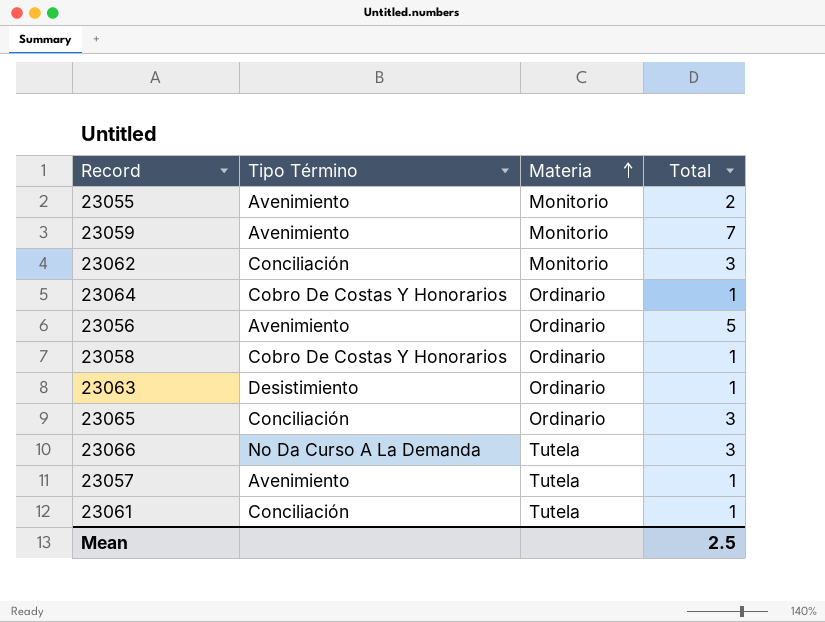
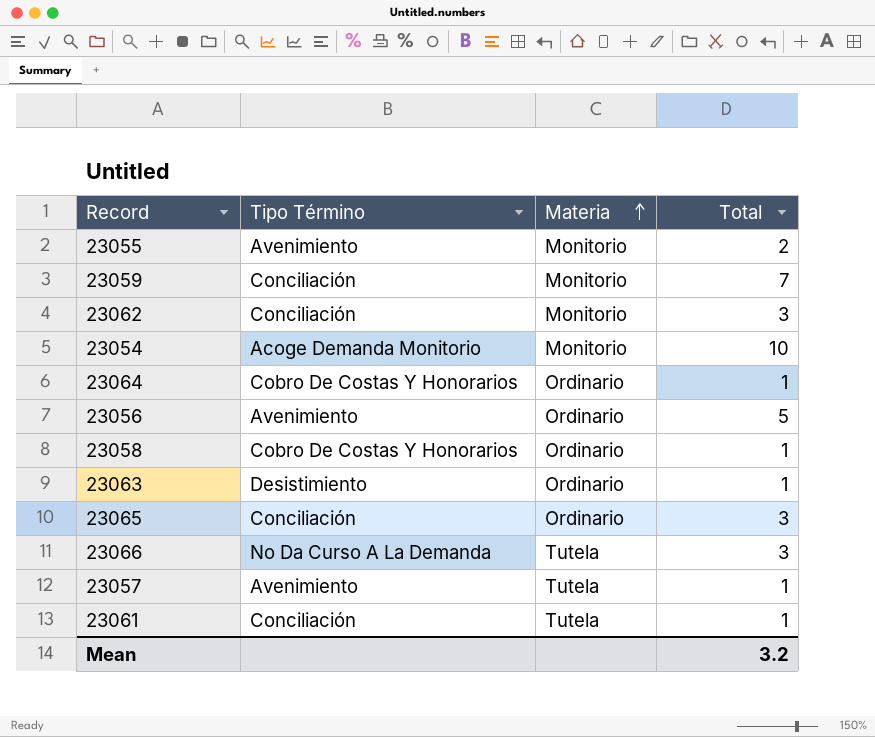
23059 | Tipo Término: Avenimiento -> Conciliación
row 23054: none -> Acoge Demanda Monitorio | Monitorio | 10
Mean | Total: 2.5 -> 3.2

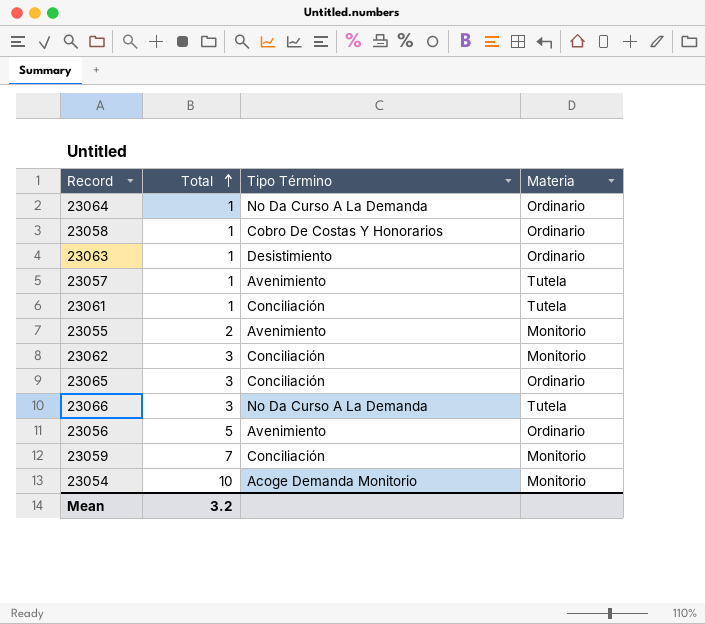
row order: Materia ascending -> Total ascending
column Total | position: 4 -> 2
23064 | Tipo Término: Cobro De Costas Y Honorarios -> No Da Curso A La Demanda

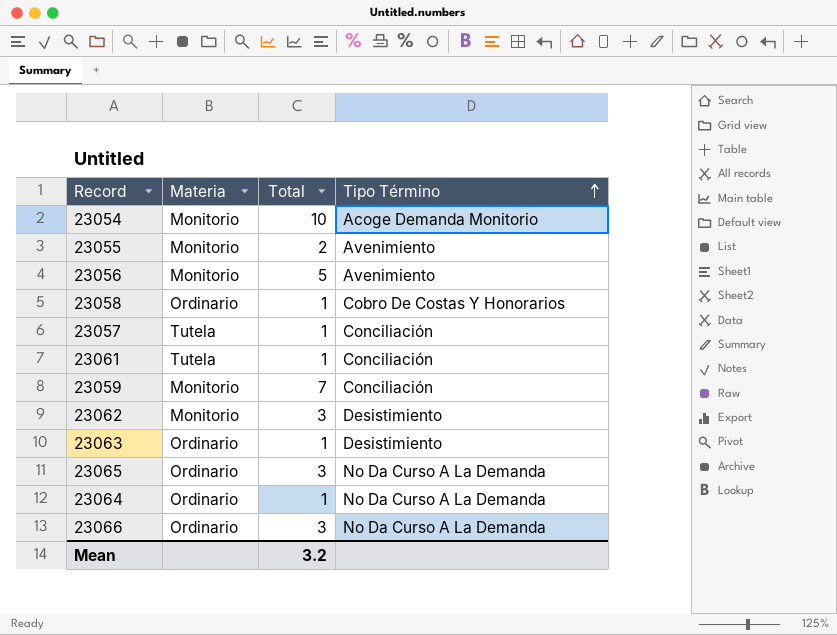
row order: Total ascending -> Tipo Término ascending
column Materia | position: 4 -> 2
23056 | Materia: Ordinario -> Monitorio
23057 | Tipo Término: Avenimiento -> Conciliación
23062 | Tipo Término: Conciliación -> Desistimiento
23065 | Tipo Término: Conciliación -> No Da Curso A La Demanda
23066 | Materia: Tutela -> Ordinario

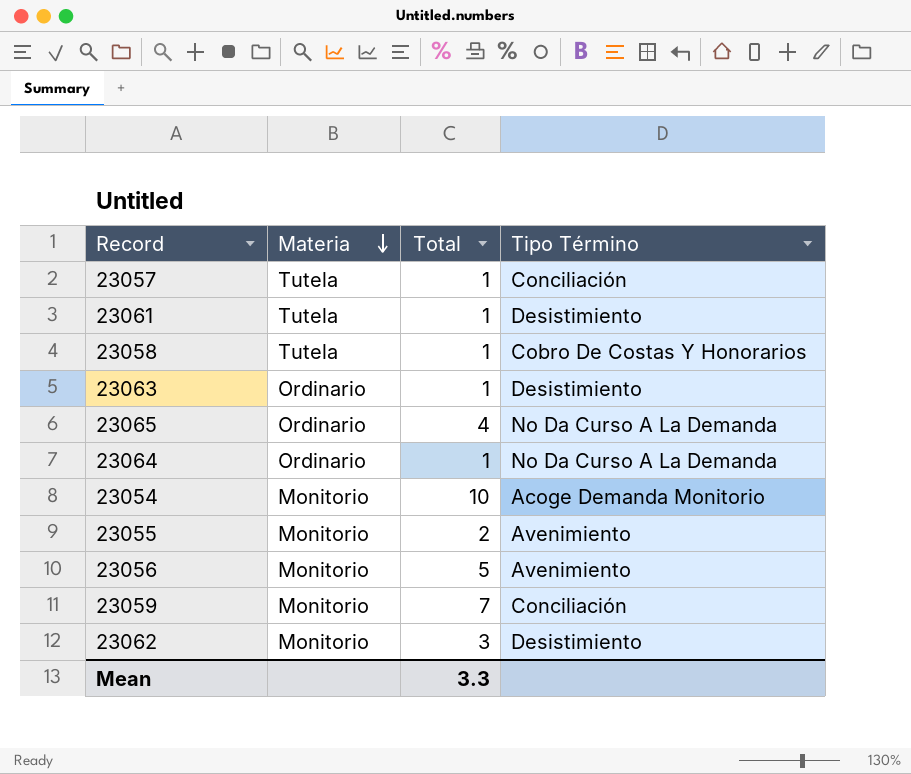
row order: Tipo Término ascending -> Materia descending
row 23066: Ordinario | 3 | No Da Curso A La Demanda -> none
23061 | Tipo Término: Conciliación -> Desistimiento
23058 | Materia: Ordinario -> Tutela
23065 | Total: 3 -> 4
Mean | Total: 3.2 -> 3.3

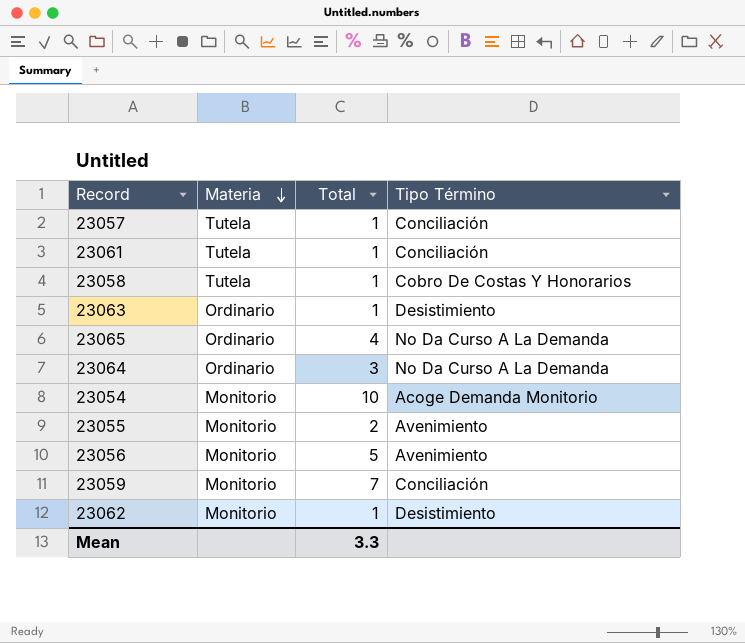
23061 | Tipo Término: Desistimiento -> Conciliación
23064 | Total: 1 -> 3
23062 | Total: 3 -> 1

